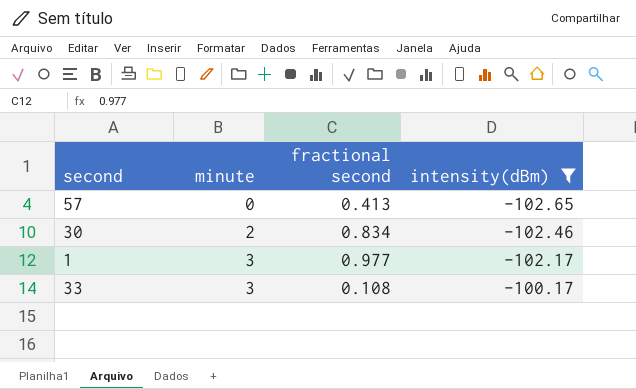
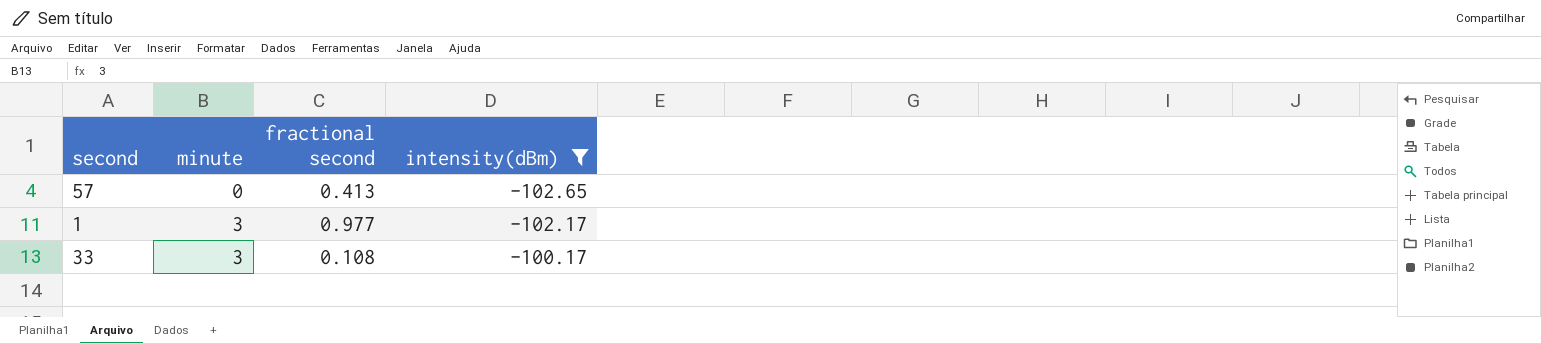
row 30: 2 | 0.834 | -102.46 -> none

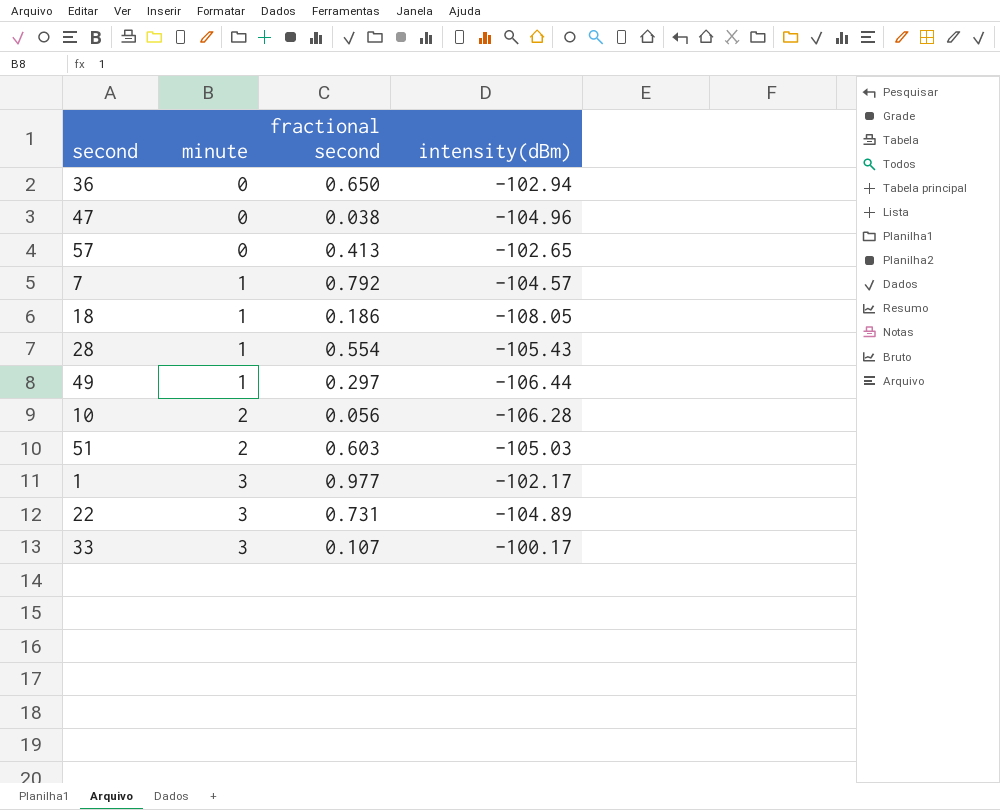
filter: intensity(dBm) >= -102.65 -> none
33 | fractional second: 0.108 -> 0.107

